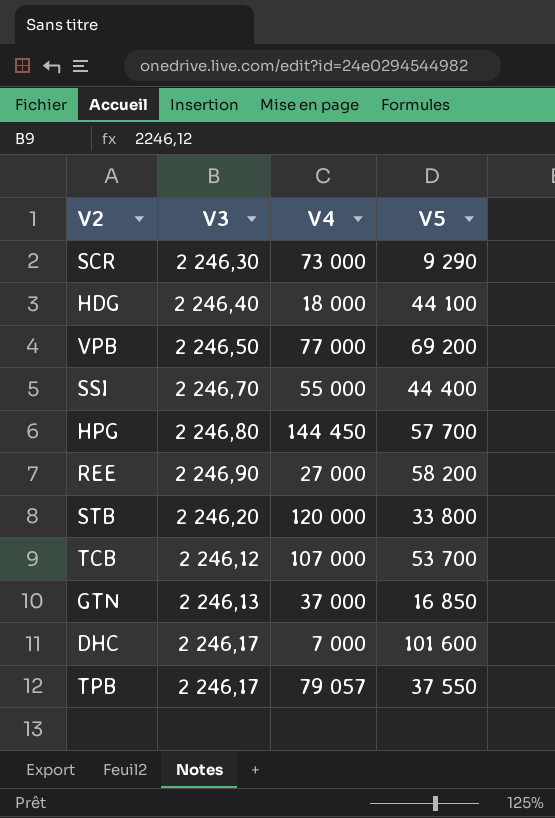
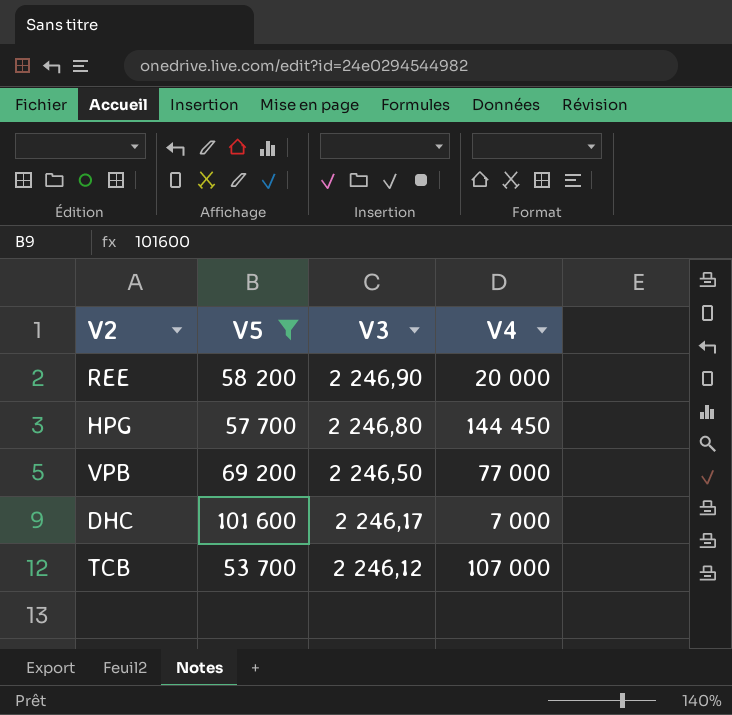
filter: none -> V5 >= 53 700
row order: none -> V3 descending
column V5 | position: 4 -> 2
REE | V4: 27 000 -> 20 000

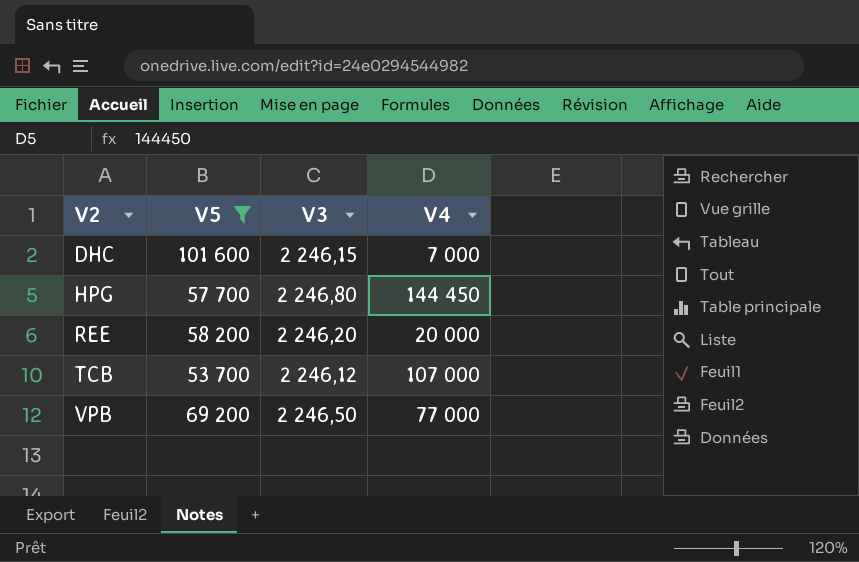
row order: V3 descending -> V2 ascending
DHC | V3: 2 246,17 -> 2 246,15
REE | V3: 2 246,90 -> 2 246,20

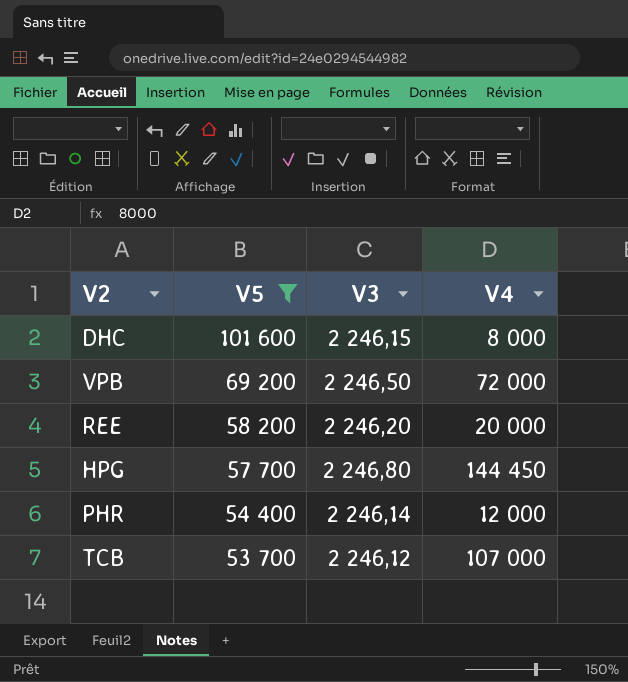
row order: V2 ascending -> V5 descending
DHC | V4: 7 000 -> 8 000
VPB | V4: 77 000 -> 72 000
row PHR: none -> 54 400 | 2 246,14 | 12 000

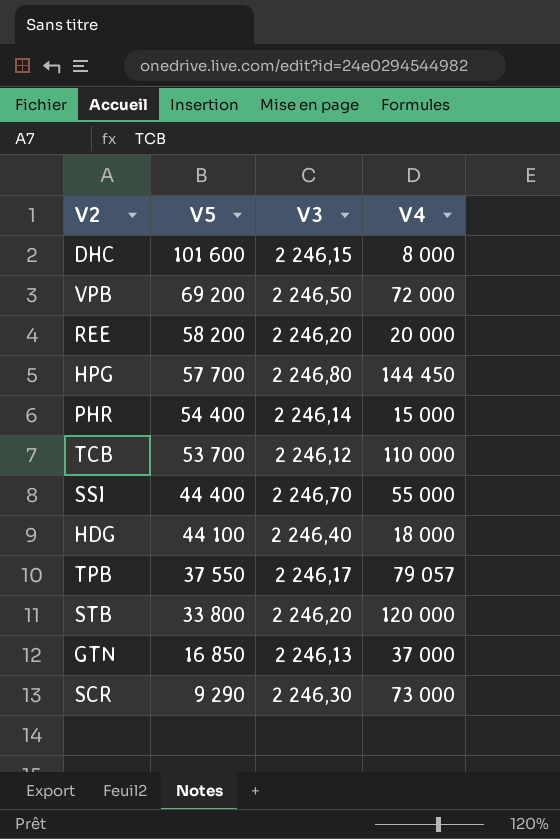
filter: V5 >= 53 700 -> none
PHR | V4: 12 000 -> 15 000
TCB | V4: 107 000 -> 110 000

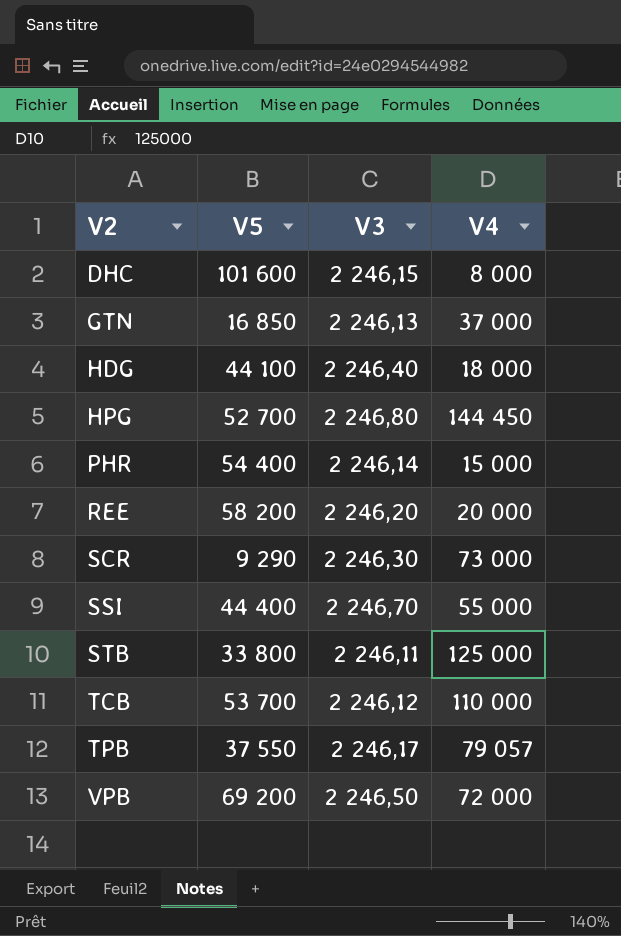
row order: V5 descending -> V2 ascending
HPG | V5: 57 700 -> 52 700
STB | V3: 2 246,20 -> 2 246,11
STB | V4: 120 000 -> 125 000

